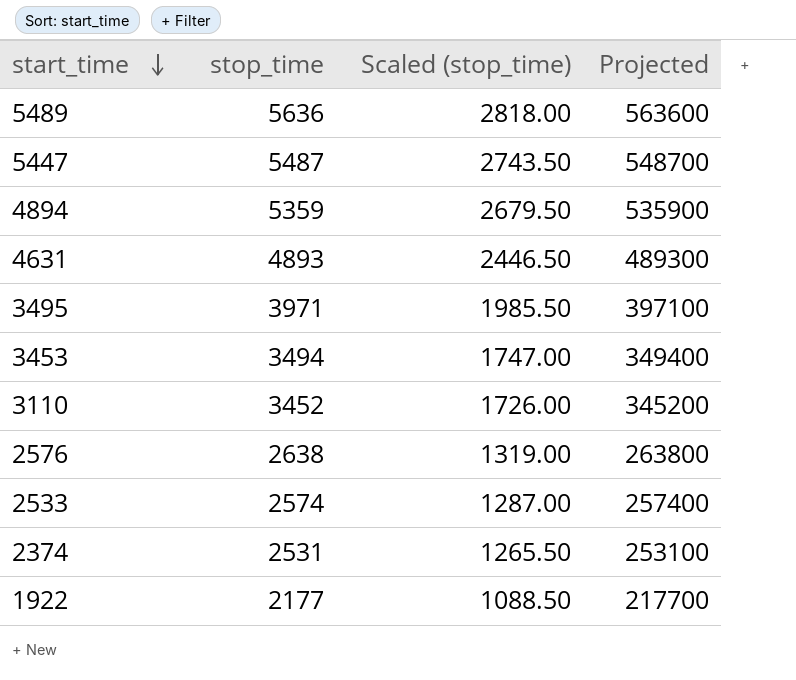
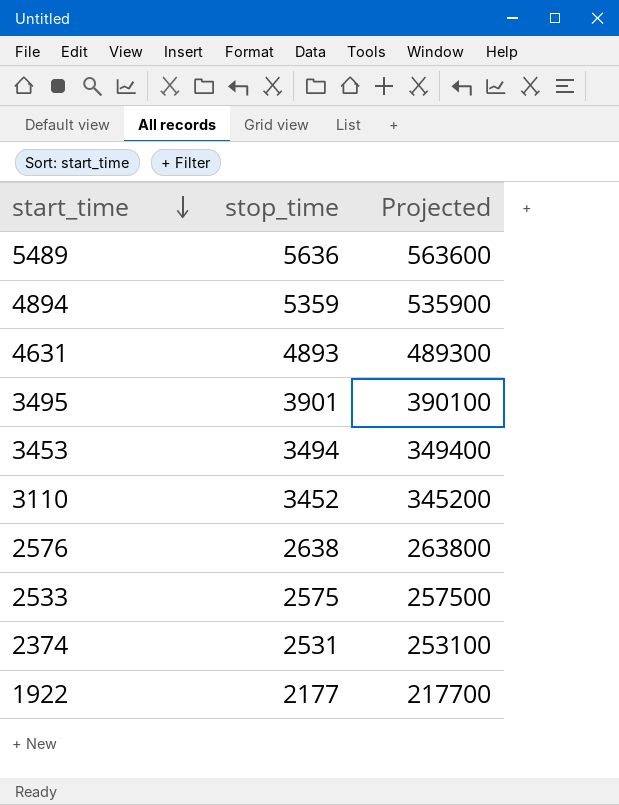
column Scaled (stop_time) | formula: [stop_time] * 0.5 -> none
row 5447: 5487 | 2743.50 | 548700 -> none
3495 | stop_time: 3971 -> 3901
3495 | Projected: 397100 -> 390100
2533 | stop_time: 2574 -> 2575
2533 | Projected: 257400 -> 257500

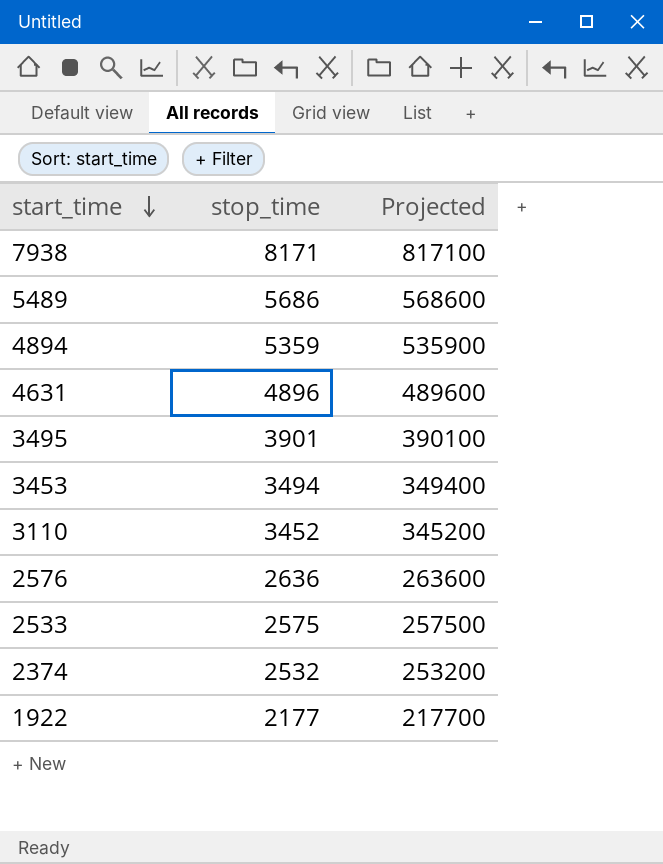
row 7938: none -> 8171 | 817100
5489 | stop_time: 5636 -> 5686
5489 | Projected: 563600 -> 568600
4631 | stop_time: 4893 -> 4896
4631 | Projected: 489300 -> 489600
2576 | stop_time: 2638 -> 2636
2576 | Projected: 263800 -> 263600
2374 | stop_time: 2531 -> 2532
2374 | Projected: 253100 -> 253200

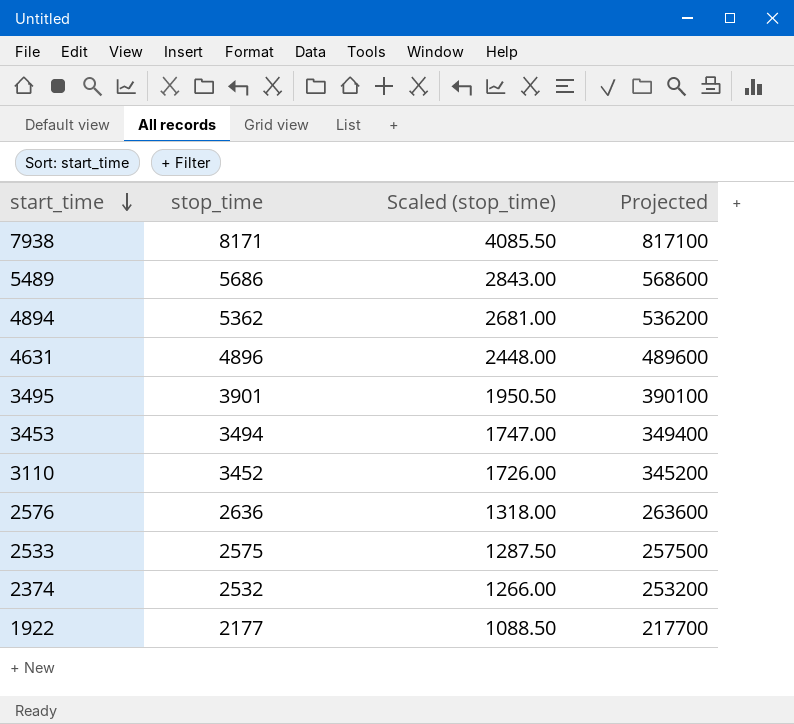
column Scaled (stop_time) | formula: none -> [stop_time] * 0.5
4894 | stop_time: 5359 -> 5362
4894 | Projected: 535900 -> 536200

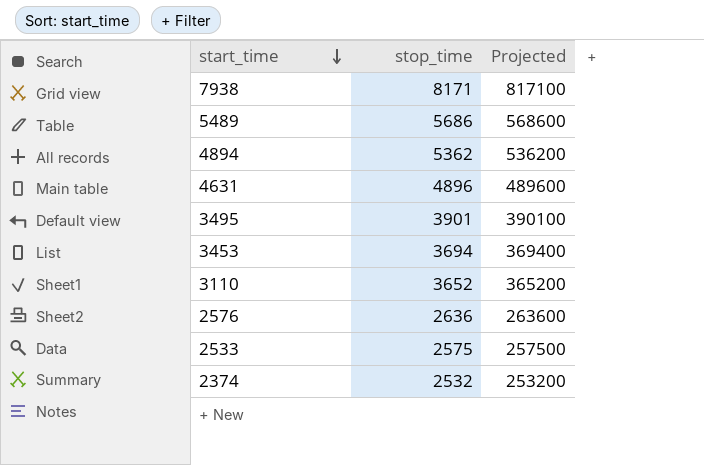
column Scaled (stop_time) | formula: [stop_time] * 0.5 -> none
row 1922: 2177 | 1088.50 | 217700 -> none
3453 | stop_time: 3494 -> 3694
3453 | Projected: 349400 -> 369400
3110 | stop_time: 3452 -> 3652
3110 | Projected: 345200 -> 365200

